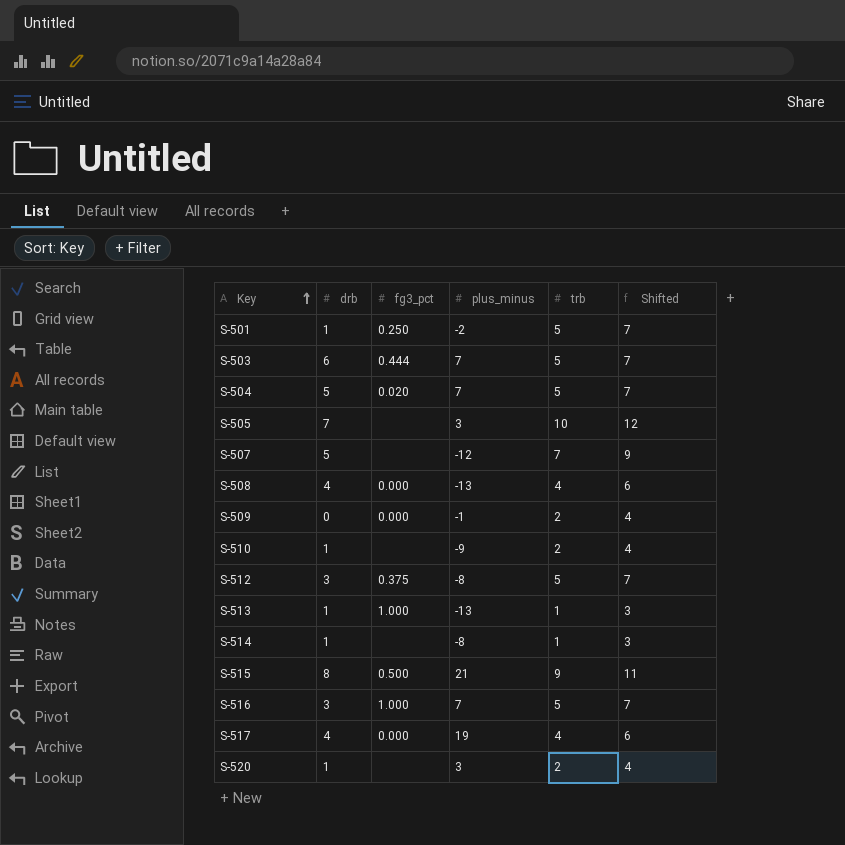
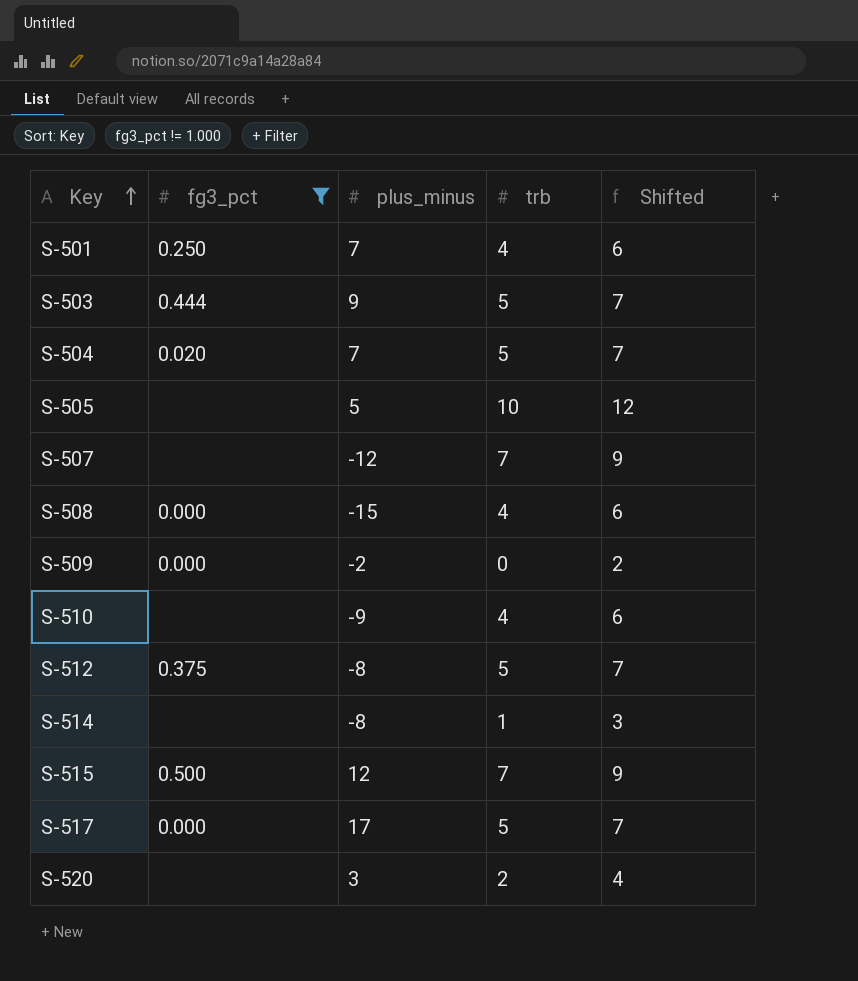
filter: none -> fg3_pct != 1.000
column drb | position: 2 -> none
S-501 | plus_minus: -2 -> 7
S-501 | trb: 5 -> 4
S-501 | Shifted: 7 -> 6
S-503 | plus_minus: 7 -> 9
S-505 | plus_minus: 3 -> 5
S-508 | plus_minus: -13 -> -15
S-509 | plus_minus: -1 -> -2
S-509 | trb: 2 -> 0
S-509 | Shifted: 4 -> 2
S-510 | trb: 2 -> 4
S-510 | Shifted: 4 -> 6
S-515 | plus_minus: 21 -> 12
S-515 | trb: 9 -> 7
S-515 | Shifted: 11 -> 9
S-517 | plus_minus: 19 -> 17
S-517 | trb: 4 -> 5
S-517 | Shifted: 6 -> 7

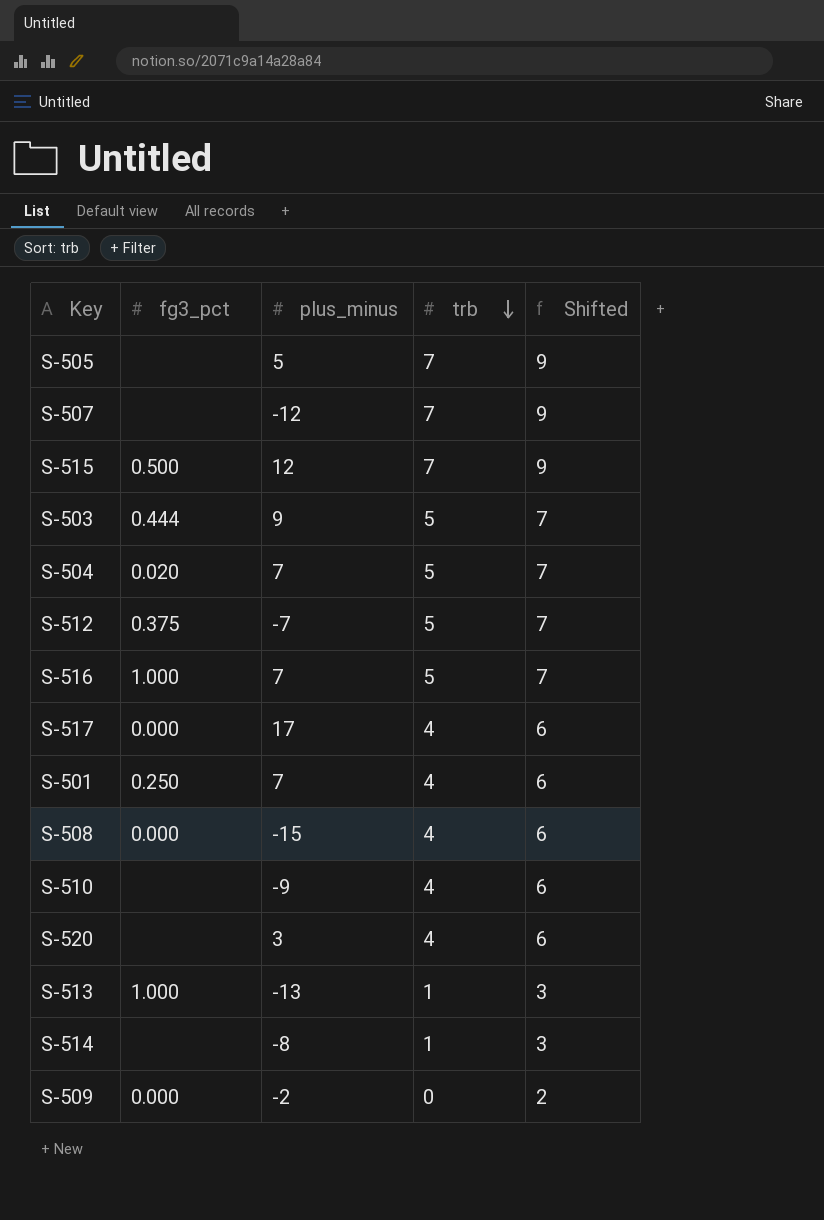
filter: fg3_pct != 1.000 -> none
row order: Key ascending -> trb descending
S-505 | trb: 10 -> 7
S-505 | Shifted: 12 -> 9
S-512 | plus_minus: -8 -> -7
S-517 | trb: 5 -> 4
S-517 | Shifted: 7 -> 6
S-520 | trb: 2 -> 4
S-520 | Shifted: 4 -> 6

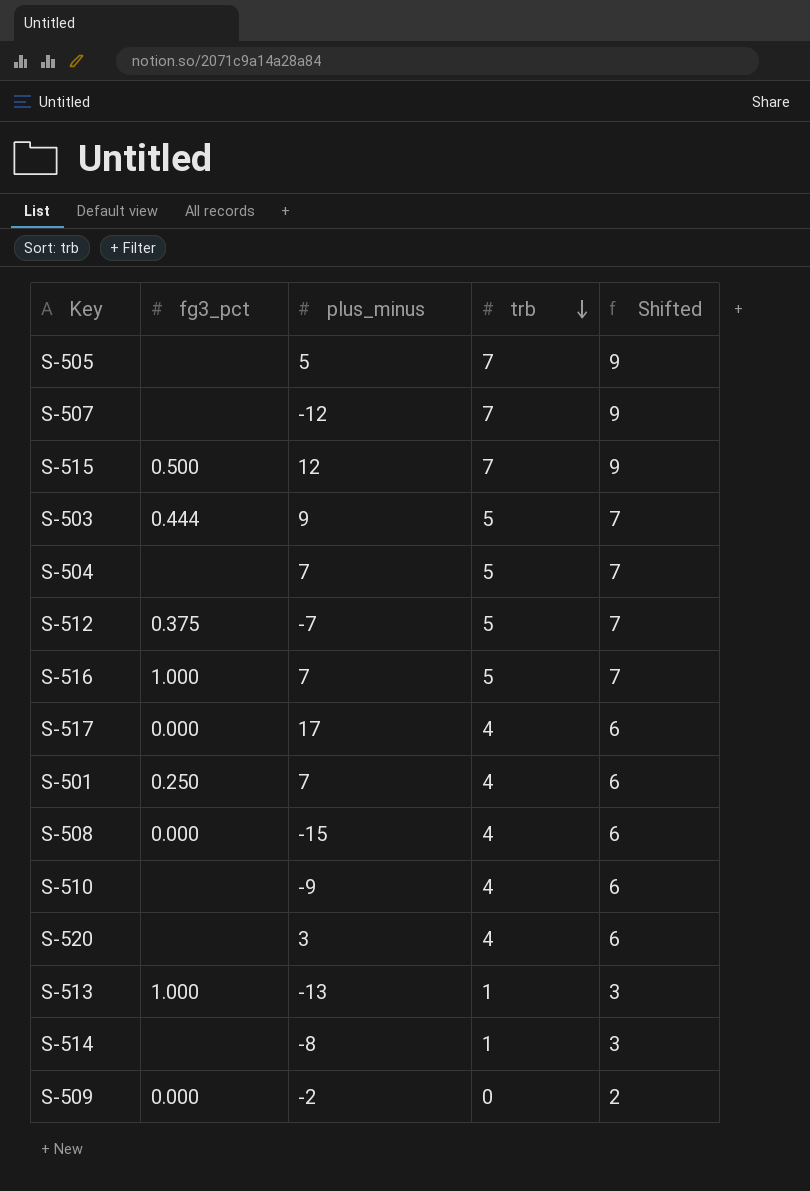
S-504 | fg3_pct: 0.020 -> none

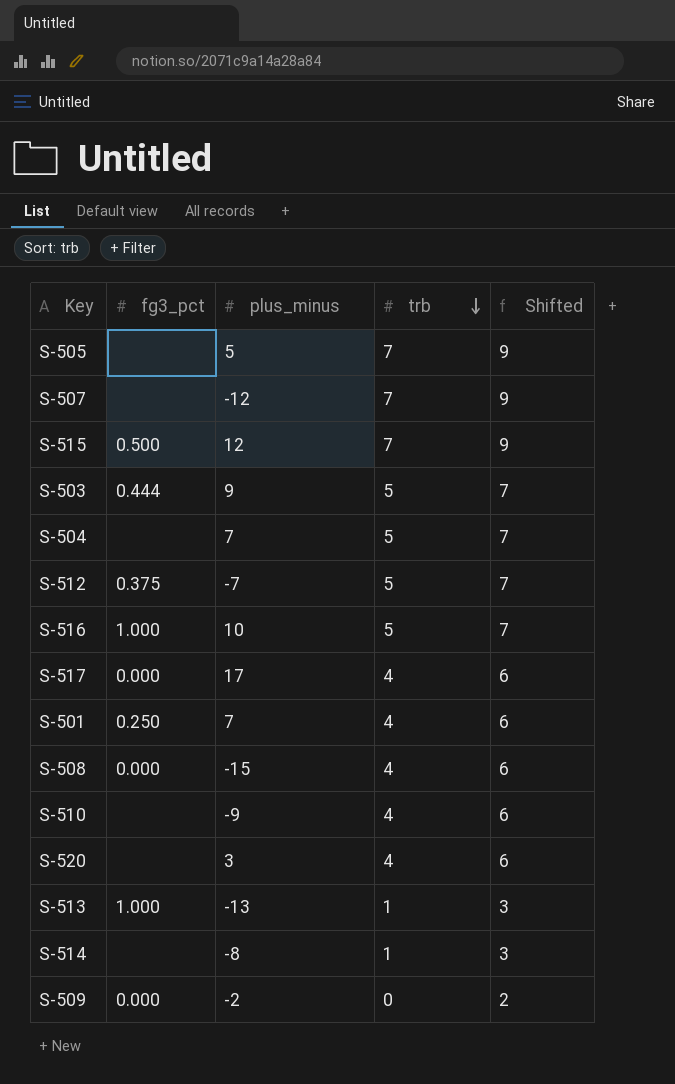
S-516 | plus_minus: 7 -> 10

